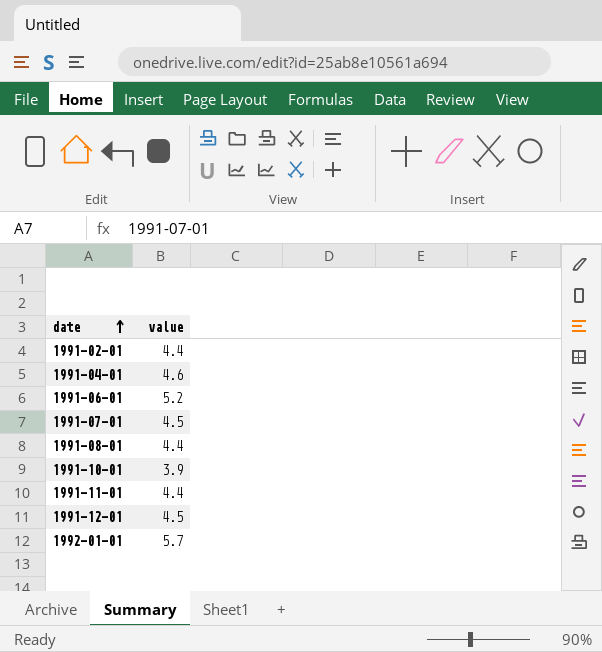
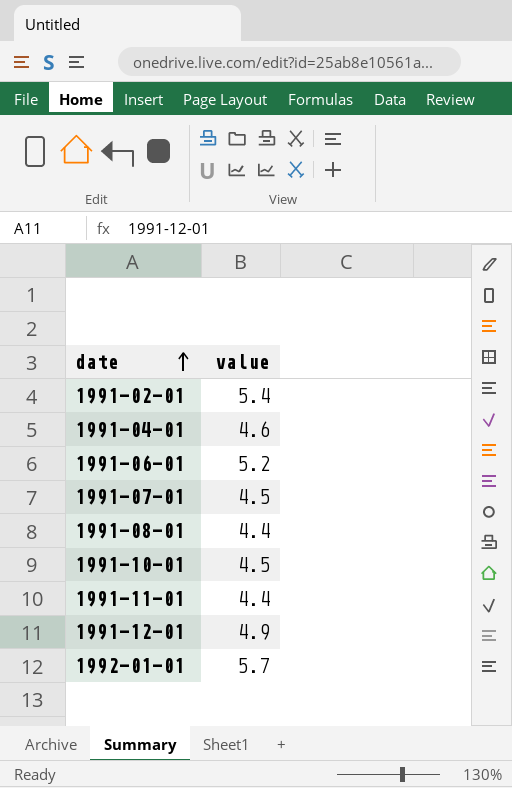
1991-02-01 | value: 4.4 -> 5.4
1991-10-01 | value: 3.9 -> 4.5
1991-12-01 | value: 4.5 -> 4.9

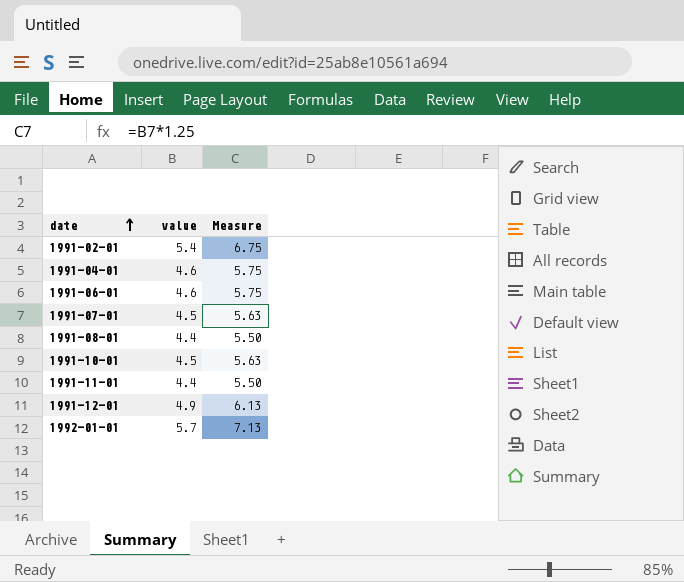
column Measure | formula: none -> [value] * 1.25
1991-06-01 | value: 5.2 -> 4.6

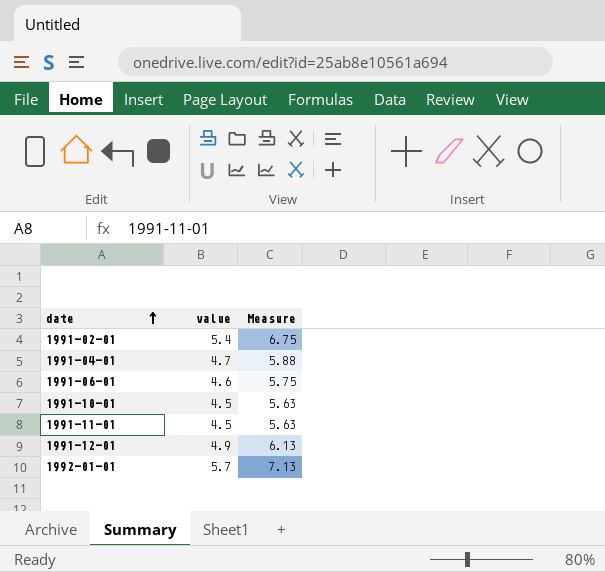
row 1991-07-01: 4.5 | 5.63 -> none
row 1991-08-01: 4.4 | 5.50 -> none
1991-04-01 | value: 4.6 -> 4.7
1991-04-01 | Measure: 5.75 -> 5.88
1991-11-01 | value: 4.4 -> 4.5
1991-11-01 | Measure: 5.50 -> 5.63

